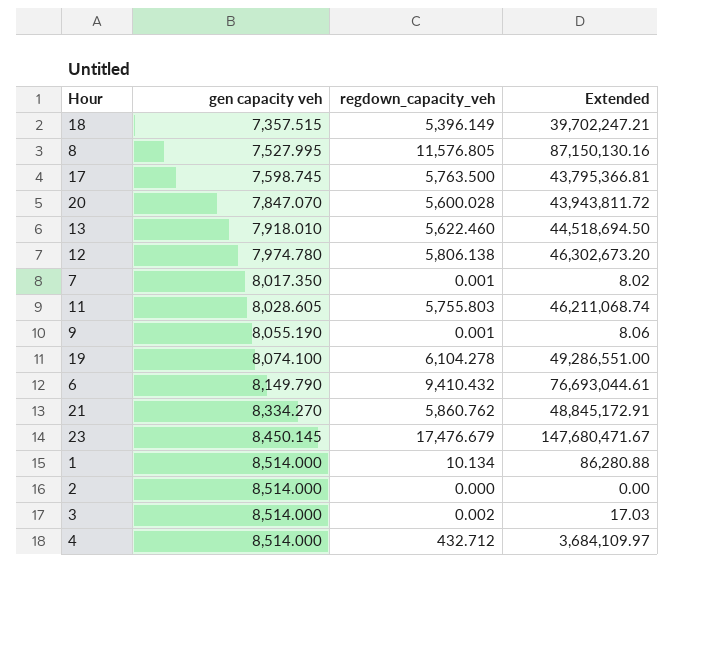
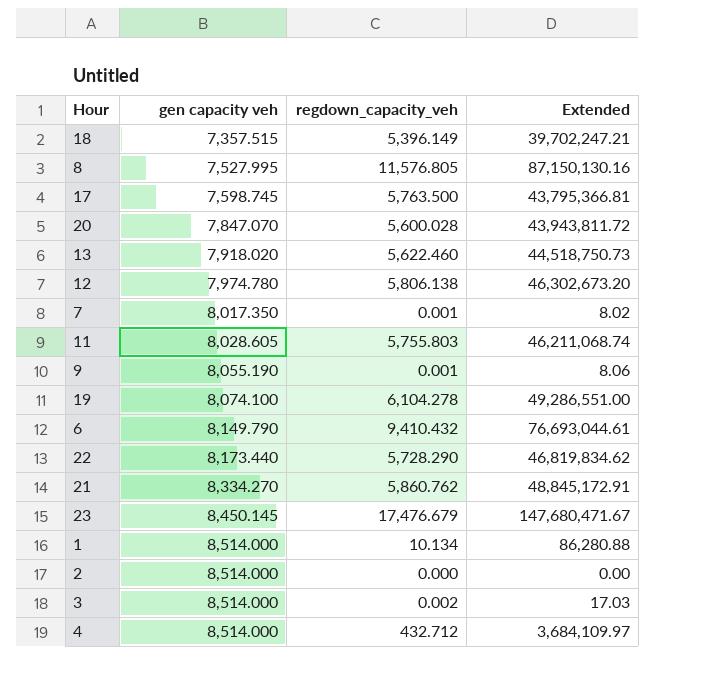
13 | gen capacity veh: 7,918.010 -> 7,918.020
13 | Extended: 44,518,694.50 -> 44,518,750.73
row 22: none -> 8,173.440 | 5,728.290 | 46,819,834.62

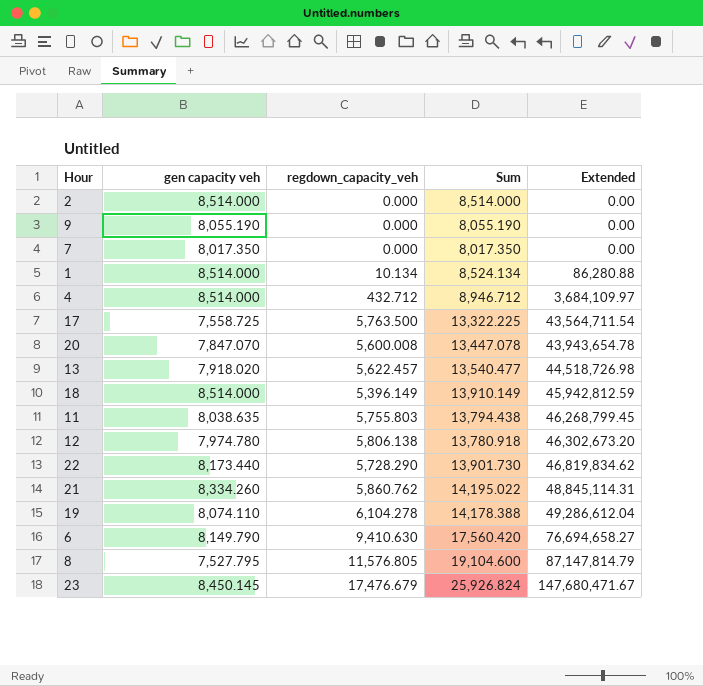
row order: gen capacity veh ascending -> Extended ascending
column Sum | formula: none -> [gen capacity veh] + [regdown_capacity_veh]
row 3: 8,514.000 | 0.002 | 17.03 -> none
9 | regdown_capacity_veh: 0.001 -> 0.000
9 | Extended: 8.06 -> 0.00
7 | regdown_capacity_veh: 0.001 -> 0.000
7 | Extended: 8.02 -> 0.00
17 | gen capacity veh: 7,598.745 -> 7,558.725
17 | Extended: 43,795,366.81 -> 43,564,711.54
20 | regdown_capacity_veh: 5,600.028 -> 5,600.008
20 | Extended: 43,943,811.72 -> 43,943,654.78
13 | regdown_capacity_veh: 5,622.460 -> 5,622.457
13 | Extended: 44,518,750.73 -> 44,518,726.98
18 | gen capacity veh: 7,357.515 -> 8,514.000
18 | Extended: 39,702,247.21 -> 45,942,812.59
11 | gen capacity veh: 8,028.605 -> 8,038.635
11 | Extended: 46,211,068.74 -> 46,268,799.45
21 | gen capacity veh: 8,334.270 -> 8,334.260
21 | Extended: 48,845,172.91 -> 48,845,114.31
19 | gen capacity veh: 8,074.100 -> 8,074.110
19 | Extended: 49,286,551.00 -> 49,286,612.04
6 | regdown_capacity_veh: 9,410.432 -> 9,410.630
6 | Extended: 76,693,044.61 -> 76,694,658.27
8 | gen capacity veh: 7,527.995 -> 7,527.795
8 | Extended: 87,150,130.16 -> 87,147,814.79

